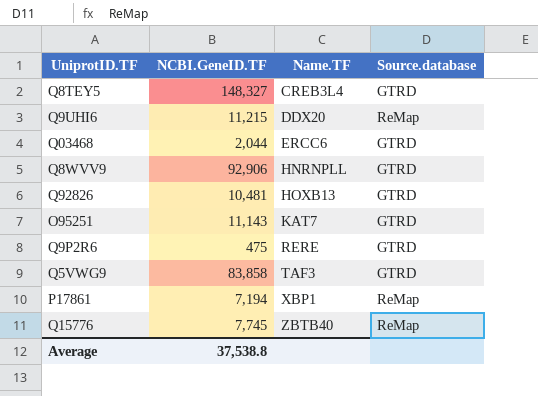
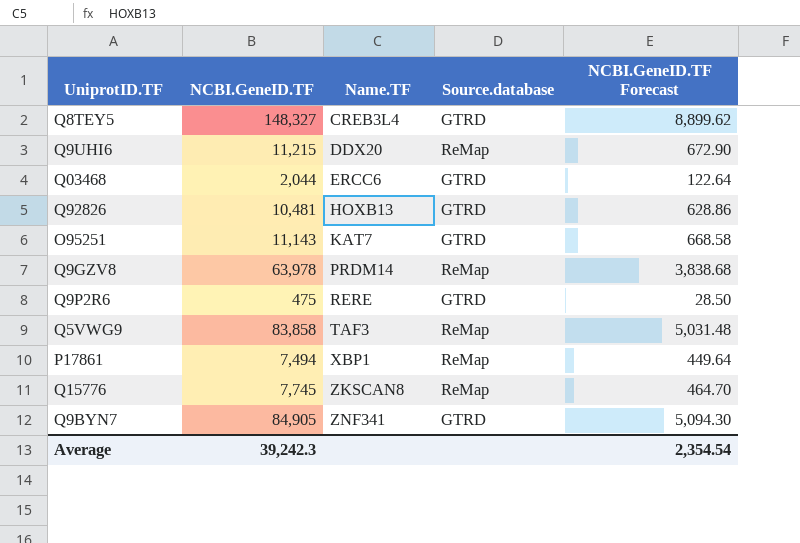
column NCBI.GeneID.TF Forecast | formula: none -> [NCBI.GeneID.TF] * 0.06
row Q8WVV9: 92,906 | HNRNPLL | GTRD -> none
row Q9GZV8: none -> 63,978 | PRDM14 | ReMap | 3,838.68
Q5VWG9 | Source.database: GTRD -> ReMap
P17861 | NCBI.GeneID.TF: 7,194 -> 7,494
Q15776 | Name.TF: ZBTB40 -> ZKSCAN8
row Q9BYN7: none -> 84,905 | ZNF341 | GTRD | 5,094.30
Average | NCBI.GeneID.TF: 37,538.8 -> 39,242.3

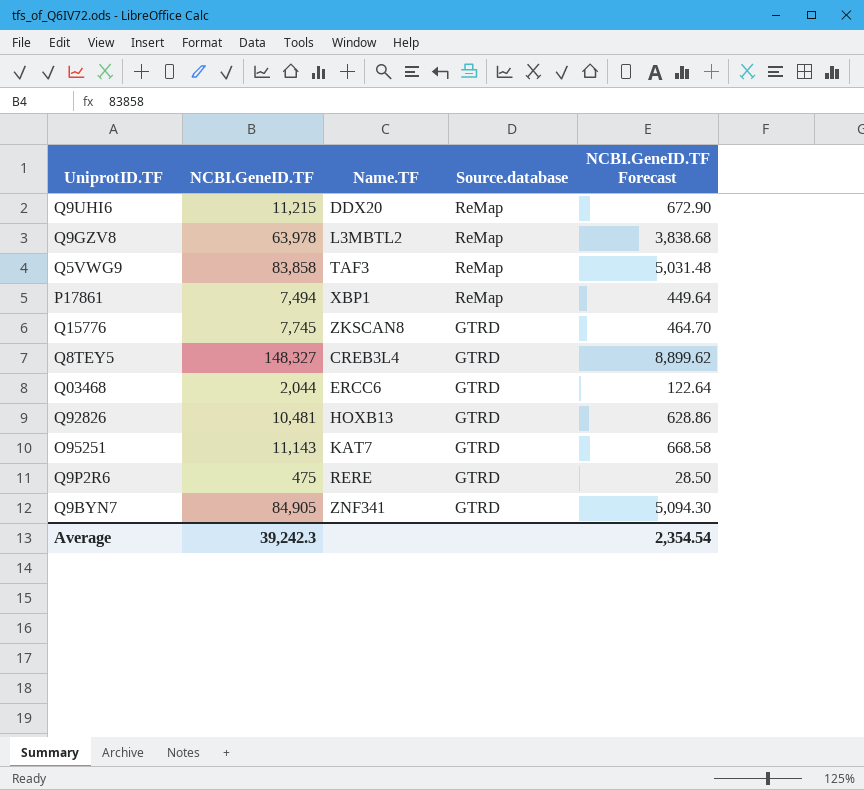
row order: Name.TF ascending -> Source.database descending
Q9GZV8 | Name.TF: PRDM14 -> L3MBTL2
Q15776 | Source.database: ReMap -> GTRD

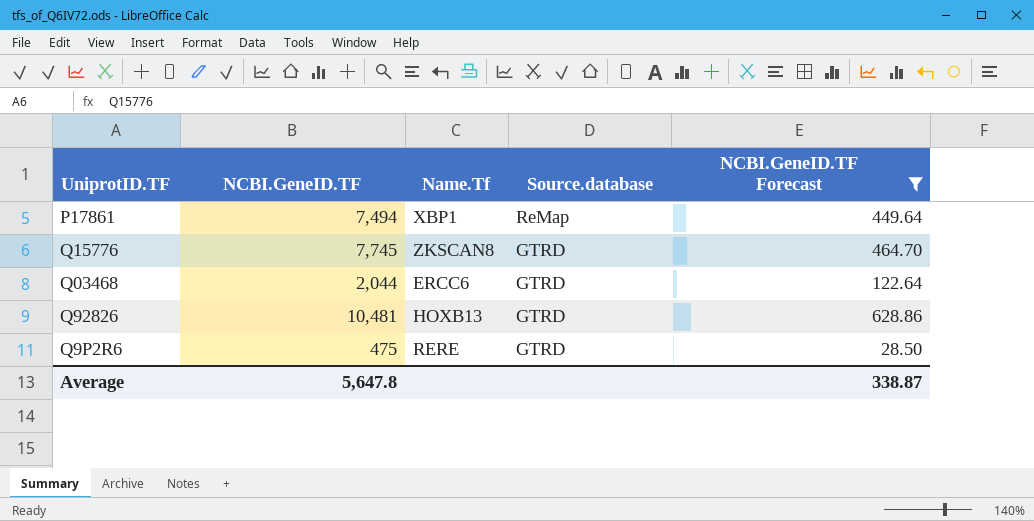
filter: none -> NCBI.GeneID.TF Forecast <= 628.86
column name: Name.TF -> Name.Tf
Average | NCBI.GeneID.TF: 39,242.3 -> 5,647.8
Average | NCBI.GeneID.TF Forecast: 2,354.54 -> 338.87

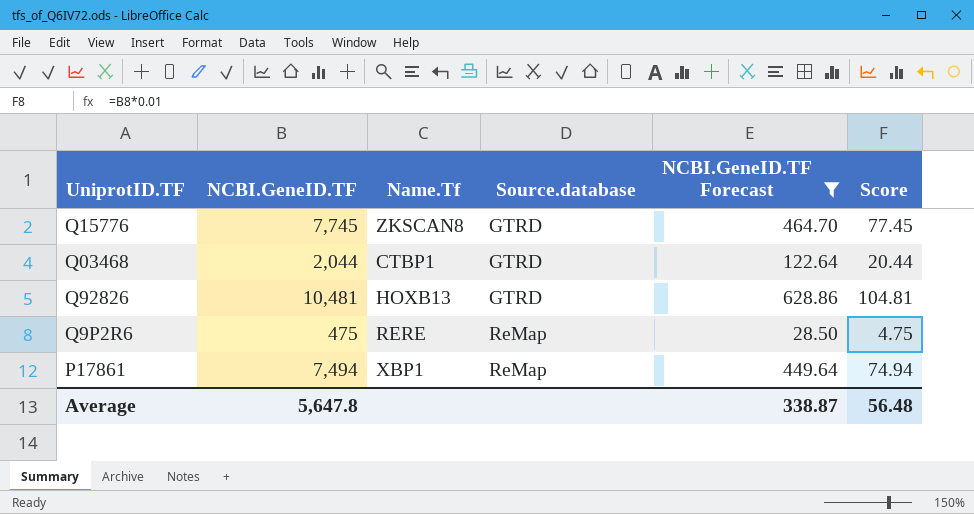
row order: Source.database descending -> Source.database ascending
column Score | formula: none -> [NCBI.GeneID.TF] * 0.01
Q03468 | Name.Tf: ERCC6 -> CTBP1
Q9P2R6 | Source.database: GTRD -> ReMap

